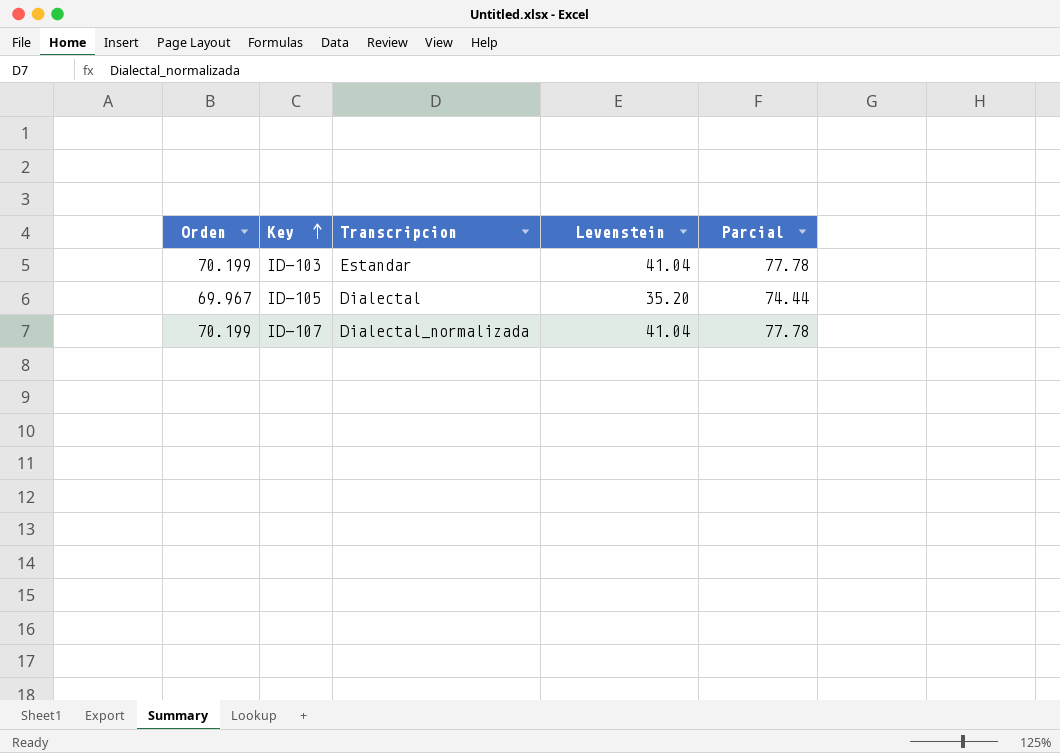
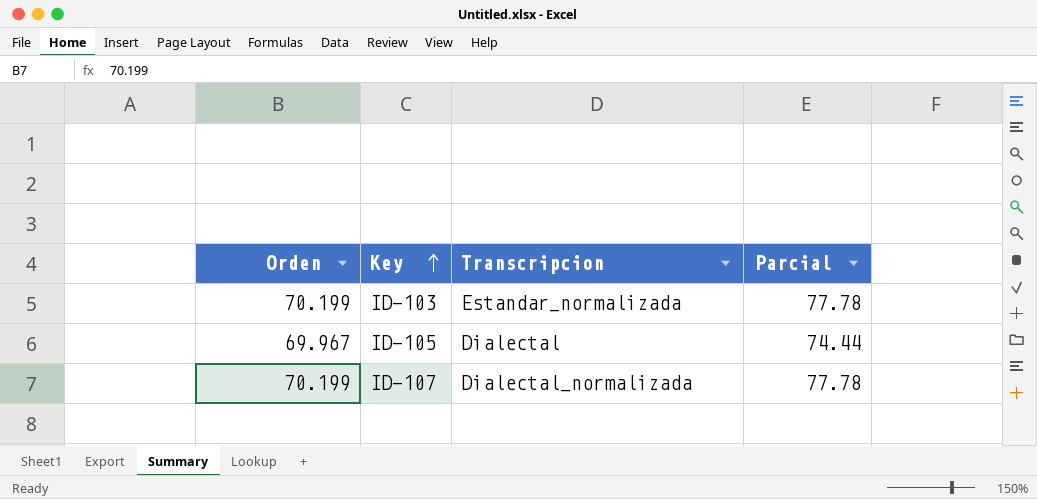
column Levenstein | position: 4 -> none
ID-103 | Transcripcion: Estandar -> Estandar_normalizada

